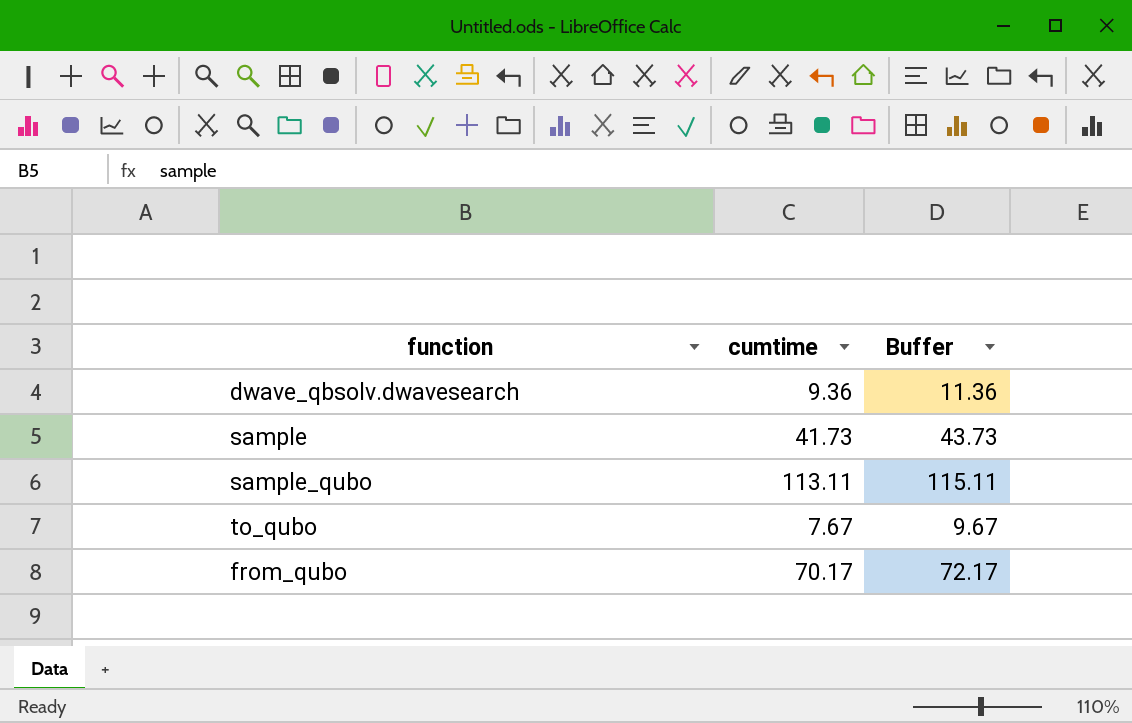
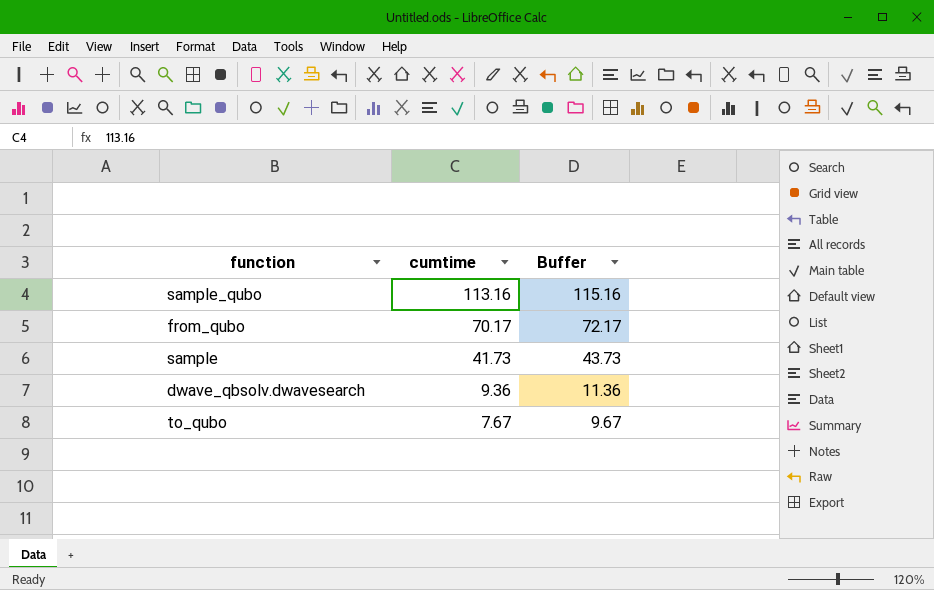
row order: none -> cumtime descending
sample_qubo | cumtime: 113.11 -> 113.16
sample_qubo | Buffer: 115.11 -> 115.16

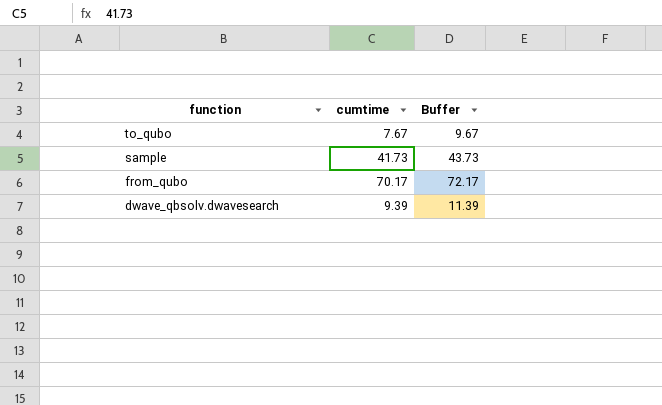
row order: cumtime descending -> function descending
row sample_qubo: 113.16 | 115.16 -> none
dwave_qbsolv.dwavesearch | cumtime: 9.36 -> 9.39
dwave_qbsolv.dwavesearch | Buffer: 11.36 -> 11.39

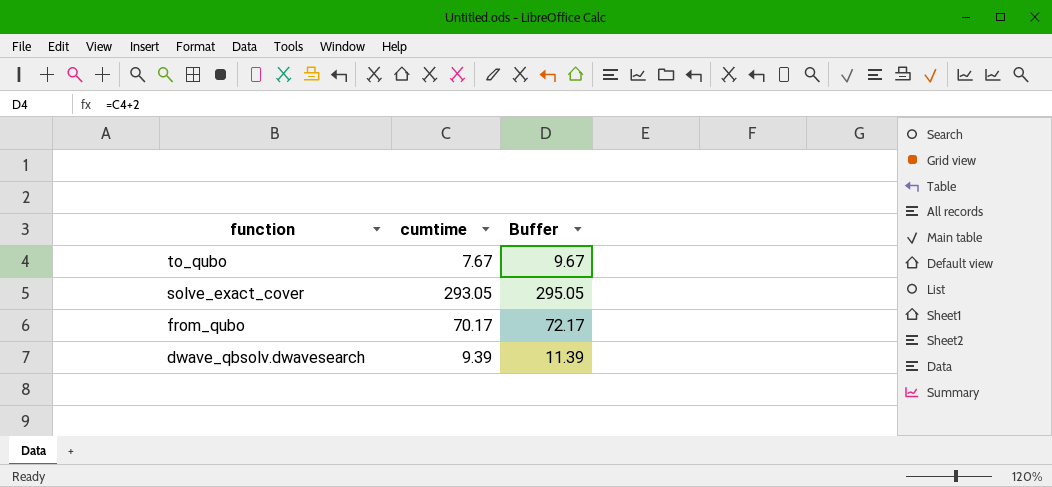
row sample: 41.73 | 43.73 -> none
row solve_exact_cover: none -> 293.05 | 295.05

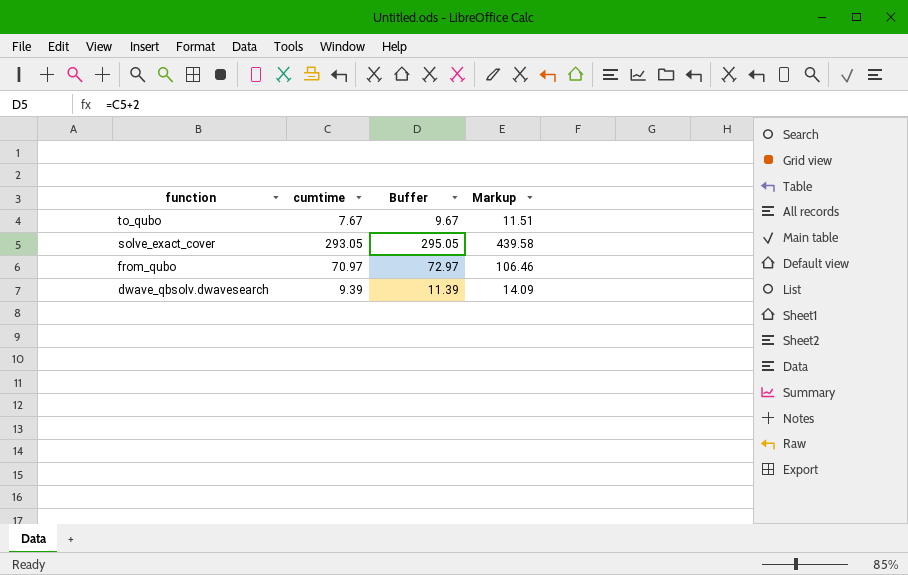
column Markup | formula: none -> [cumtime] * 1.5
from_qubo | cumtime: 70.17 -> 70.97
from_qubo | Buffer: 72.17 -> 72.97

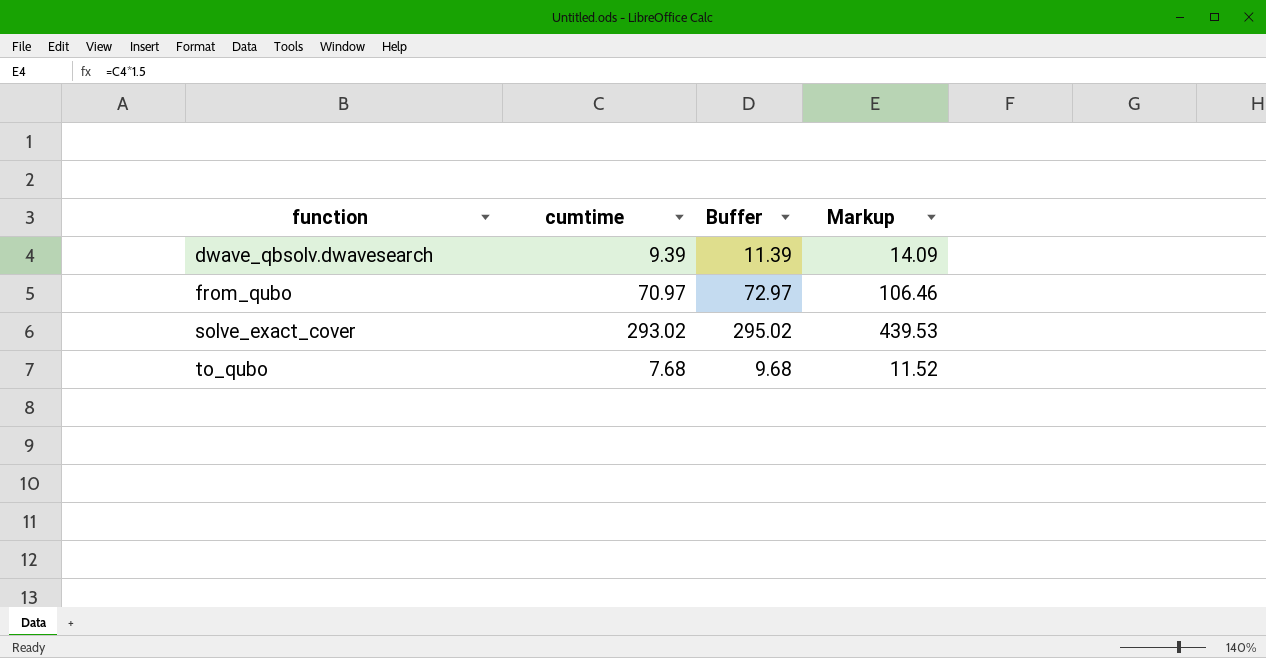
row order: function descending -> function ascending
solve_exact_cover | cumtime: 293.05 -> 293.02
solve_exact_cover | Buffer: 295.05 -> 295.02
solve_exact_cover | Markup: 439.58 -> 439.53
to_qubo | cumtime: 7.67 -> 7.68
to_qubo | Buffer: 9.67 -> 9.68
to_qubo | Markup: 11.51 -> 11.52

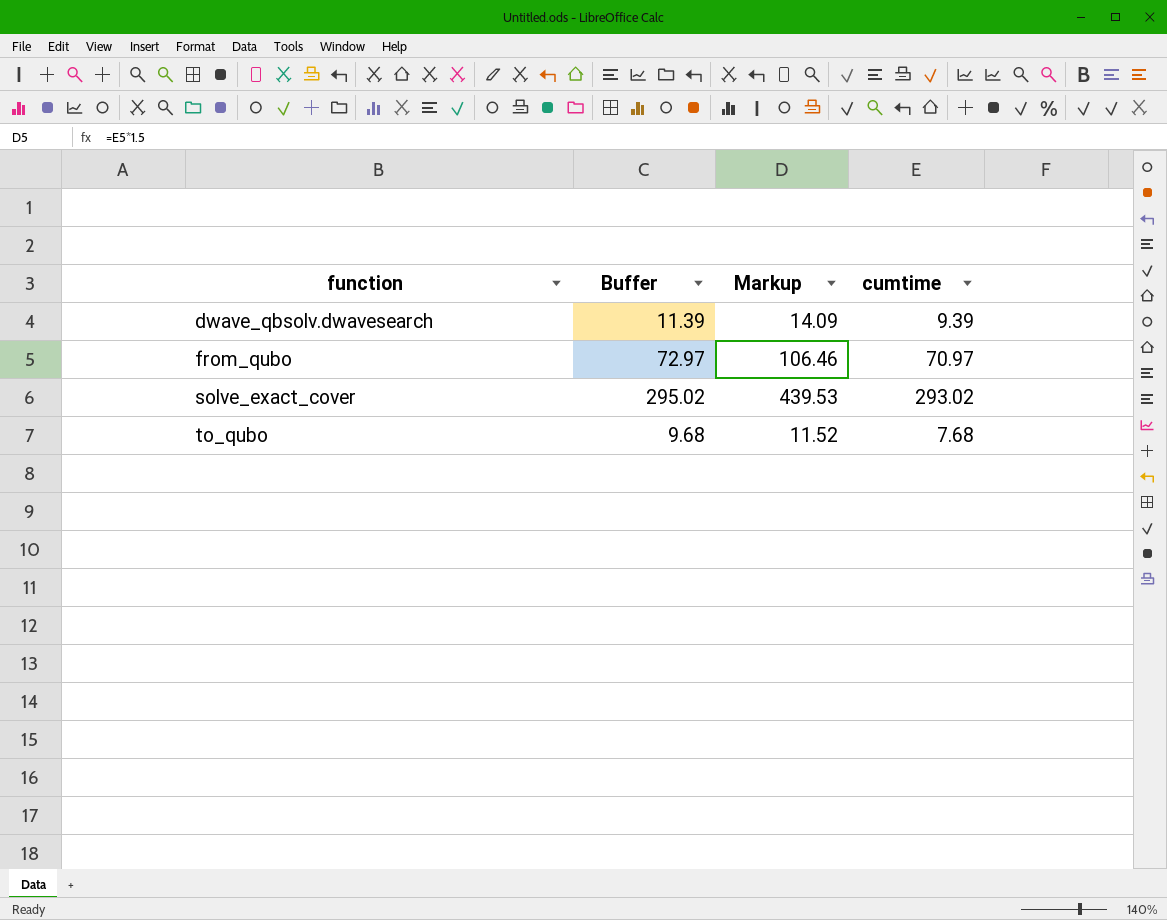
column cumtime | position: 2 -> 4

